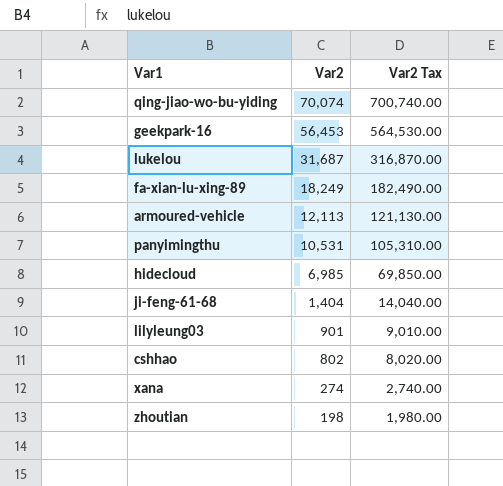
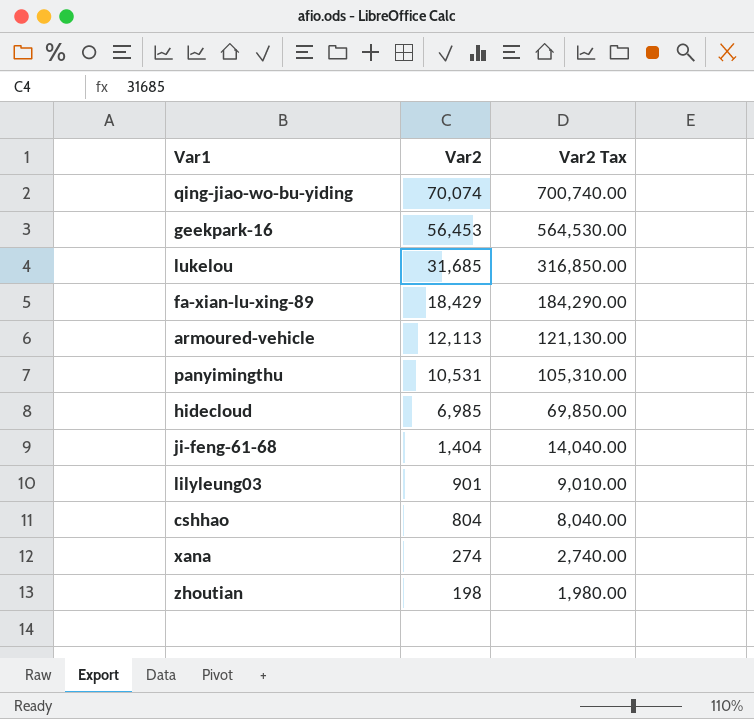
lukelou | Var2: 31,687 -> 31,685
lukelou | Var2 Tax: 316,870.00 -> 316,850.00
fa-xian-lu-xing-89 | Var2: 18,249 -> 18,429
fa-xian-lu-xing-89 | Var2 Tax: 182,490.00 -> 184,290.00
cshhao | Var2: 802 -> 804
cshhao | Var2 Tax: 8,020.00 -> 8,040.00

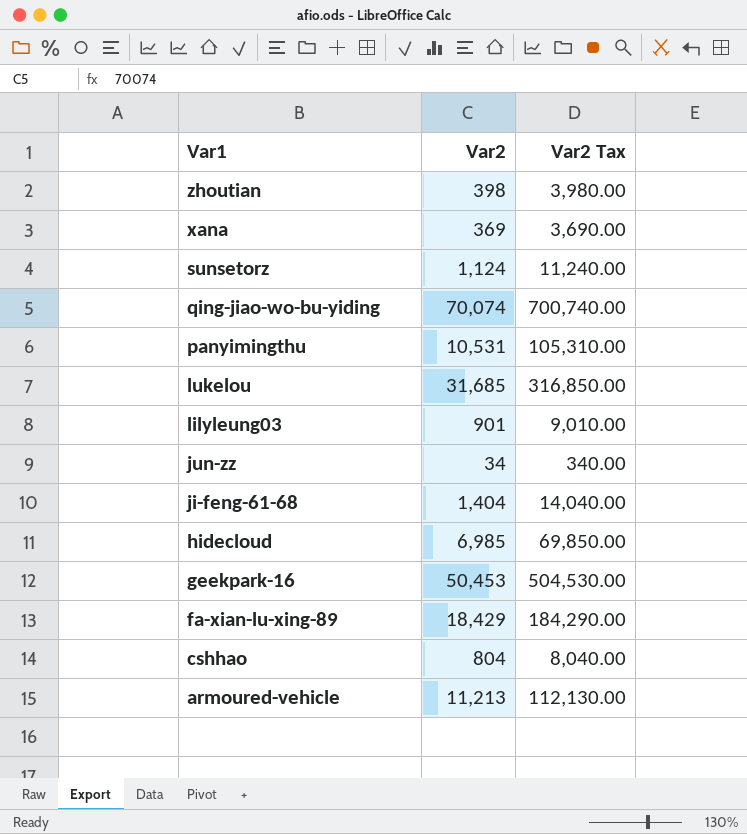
row order: Var2 descending -> Var1 descending
zhoutian | Var2: 198 -> 398
zhoutian | Var2 Tax: 1,980.00 -> 3,980.00
xana | Var2: 274 -> 369
xana | Var2 Tax: 2,740.00 -> 3,690.00
row sunsetorz: none -> 1,124 | 11,240.00
row jun-zz: none -> 34 | 340.00
geekpark-16 | Var2: 56,453 -> 50,453
geekpark-16 | Var2 Tax: 564,530.00 -> 504,530.00
armoured-vehicle | Var2: 12,113 -> 11,213
armoured-vehicle | Var2 Tax: 121,130.00 -> 112,130.00

